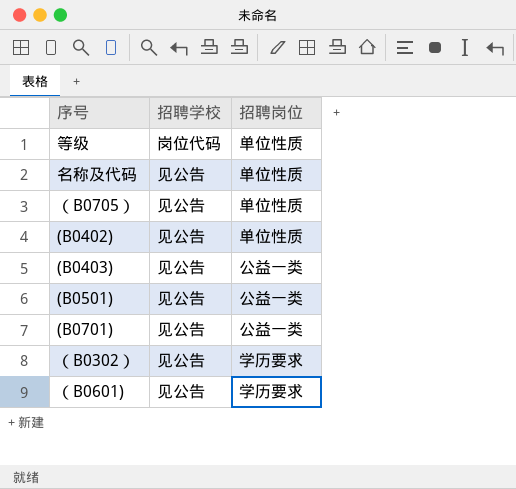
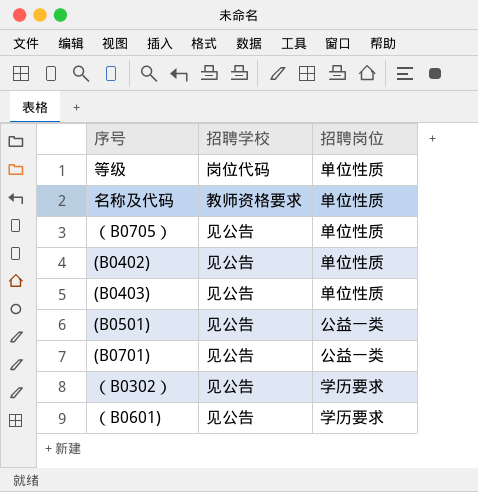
名称及代码 | 招聘学校: 见公告 -> 教师资格要求
(B0403) | 招聘岗位: 公益一类 -> 单位性质

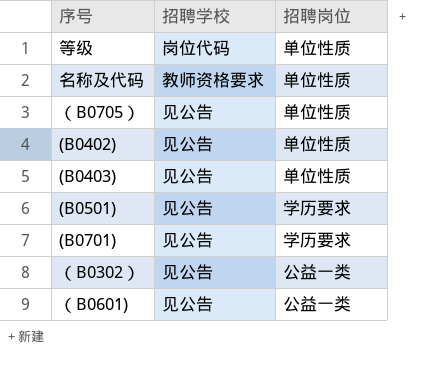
(B0501) | 招聘岗位: 公益一类 -> 学历要求
(B0701) | 招聘岗位: 公益一类 -> 学历要求
（B0302） | 招聘岗位: 学历要求 -> 公益一类
（B0601) | 招聘岗位: 学历要求 -> 公益一类

